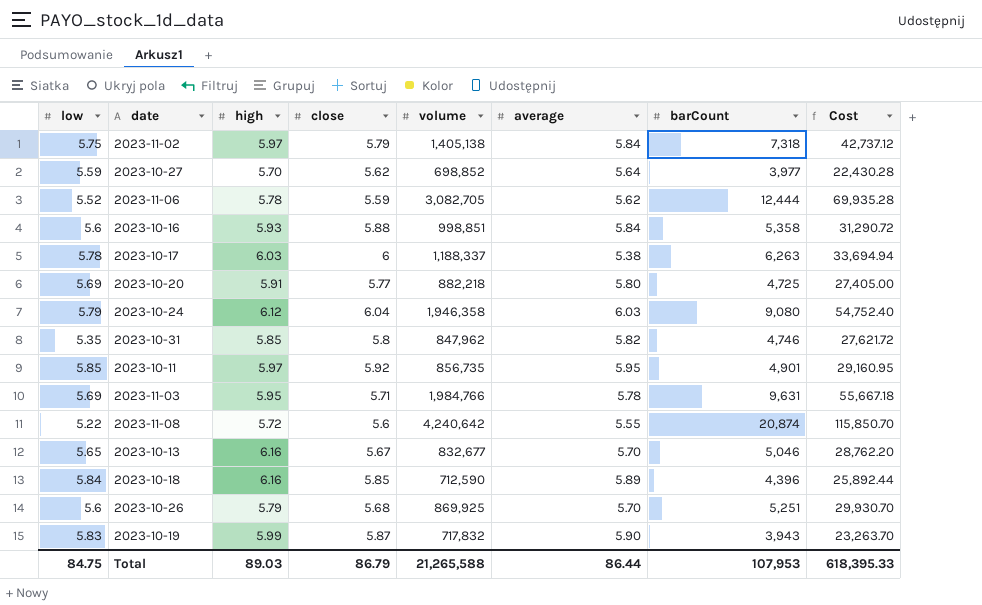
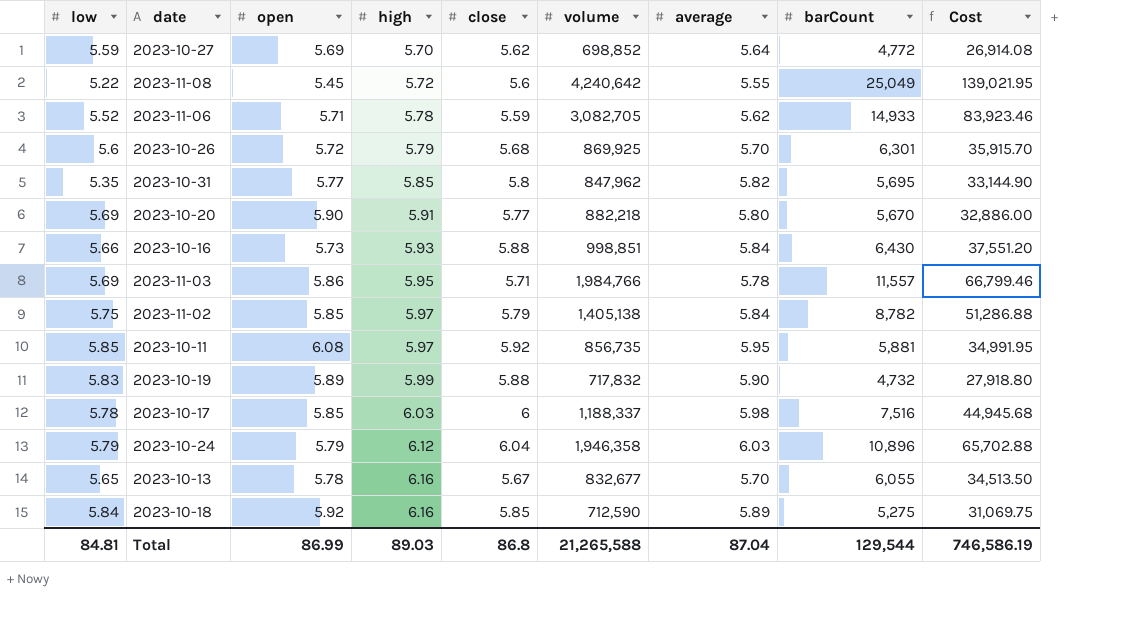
row order: none -> high ascending
column open | position: none -> 3
2023-10-27 | barCount: 3,977 -> 4,772
2023-10-27 | Cost: 22,430.28 -> 26,914.08
2023-11-08 | barCount: 20,874 -> 25,049
2023-11-08 | Cost: 115,850.70 -> 139,021.95
2023-11-06 | barCount: 12,444 -> 14,933
2023-11-06 | Cost: 69,935.28 -> 83,923.46
2023-10-26 | barCount: 5,251 -> 6,301
2023-10-26 | Cost: 29,930.70 -> 35,915.70
2023-10-31 | barCount: 4,746 -> 5,695
2023-10-31 | Cost: 27,621.72 -> 33,144.90
2023-10-20 | barCount: 4,725 -> 5,670
2023-10-20 | Cost: 27,405.00 -> 32,886.00
2023-10-16 | low: 5.6 -> 5.66
2023-10-16 | barCount: 5,358 -> 6,430
2023-10-16 | Cost: 31,290.72 -> 37,551.20
2023-11-03 | barCount: 9,631 -> 11,557
2023-11-03 | Cost: 55,667.18 -> 66,799.46
2023-11-02 | barCount: 7,318 -> 8,782
2023-11-02 | Cost: 42,737.12 -> 51,286.88
2023-10-11 | barCount: 4,901 -> 5,881
2023-10-11 | Cost: 29,160.95 -> 34,991.95
2023-10-19 | close: 5.87 -> 5.88
2023-10-19 | barCount: 3,943 -> 4,732
2023-10-19 | Cost: 23,263.70 -> 27,918.80
2023-10-17 | average: 5.38 -> 5.98
2023-10-17 | barCount: 6,263 -> 7,516
2023-10-17 | Cost: 33,694.94 -> 44,945.68
2023-10-24 | barCount: 9,080 -> 10,896
2023-10-24 | Cost: 54,752.40 -> 65,702.88
2023-10-13 | barCount: 5,046 -> 6,055
2023-10-13 | Cost: 28,762.20 -> 34,513.50
2023-10-18 | barCount: 4,396 -> 5,275
2023-10-18 | Cost: 25,892.44 -> 31,069.75
Total | low: 84.75 -> 84.81
Total | close: 86.79 -> 86.8
Total | average: 86.44 -> 87.04
Total | barCount: 107,953 -> 129,544
Total | Cost: 618,395.33 -> 746,586.19

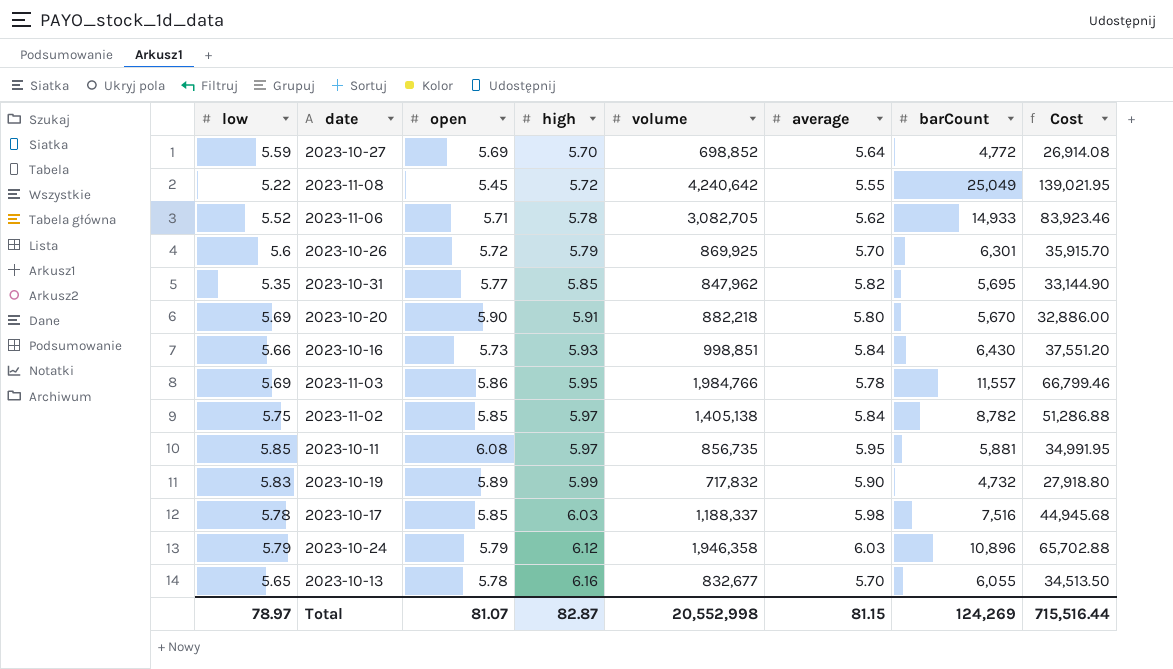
column close | position: 5 -> none
row 2023-10-18: 5.84 | 5.92 | 6.16 | 5.85 | 712,590 | 5.89 | 5,275 | 31,069.75 -> none
Total | low: 84.81 -> 78.97
Total | open: 86.99 -> 81.07
Total | high: 89.03 -> 82.87
Total | volume: 21,265,588 -> 20,552,998
Total | average: 87.04 -> 81.15
Total | barCount: 129,544 -> 124,269
Total | Cost: 746,586.19 -> 715,516.44

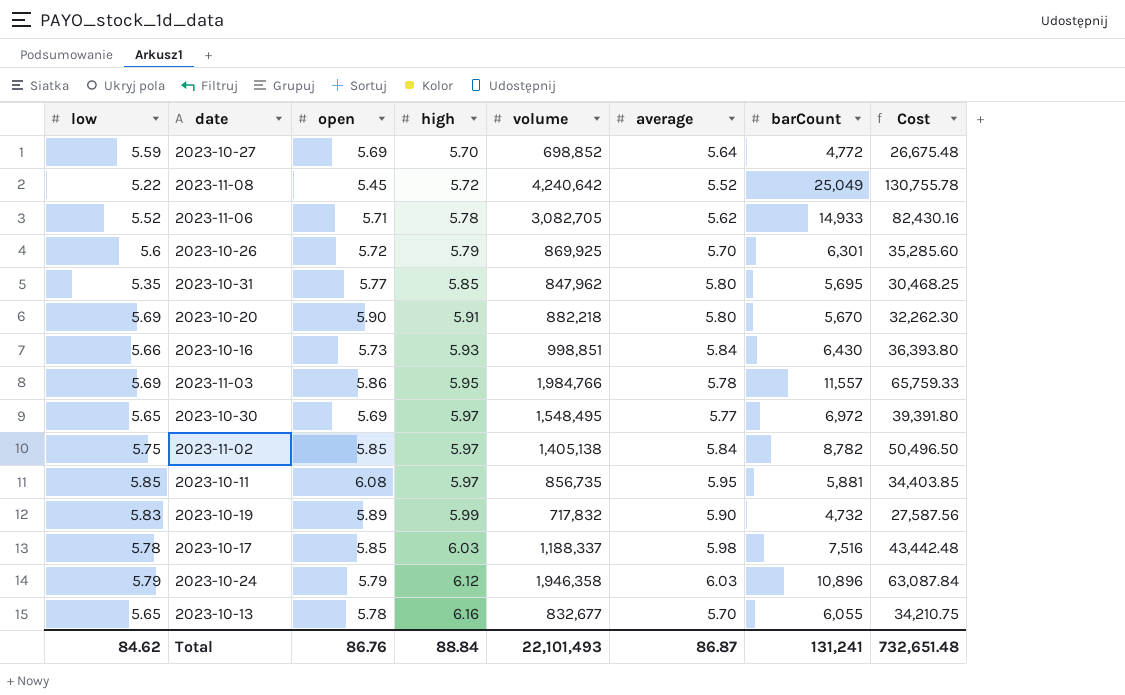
column Cost | formula: [average] * [barCount] -> [low] * [barCount]
2023-11-08 | average: 5.55 -> 5.52
2023-10-31 | average: 5.82 -> 5.80
row 2023-10-30: none -> 5.65 | 5.69 | 5.97 | 1,548,495 | 5.77 | 6,972 | 39,391.80
Total | low: 78.97 -> 84.62
Total | open: 81.07 -> 86.76
Total | high: 82.87 -> 88.84
Total | volume: 20,552,998 -> 22,101,493
Total | average: 81.15 -> 86.87
Total | barCount: 124,269 -> 131,241
Total | Cost: 715,516.44 -> 732,651.48

